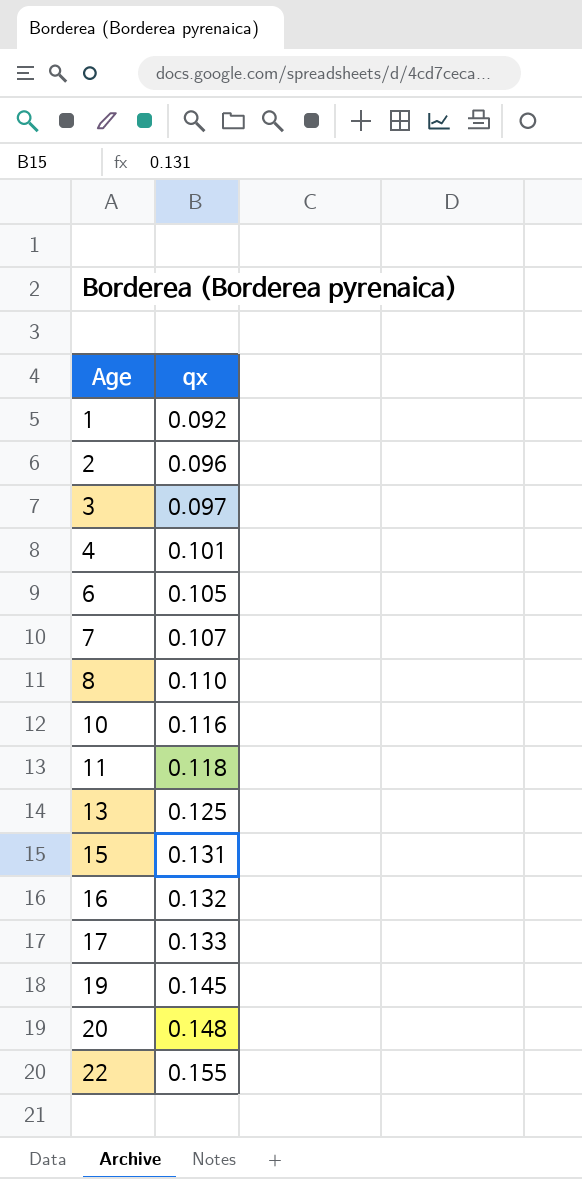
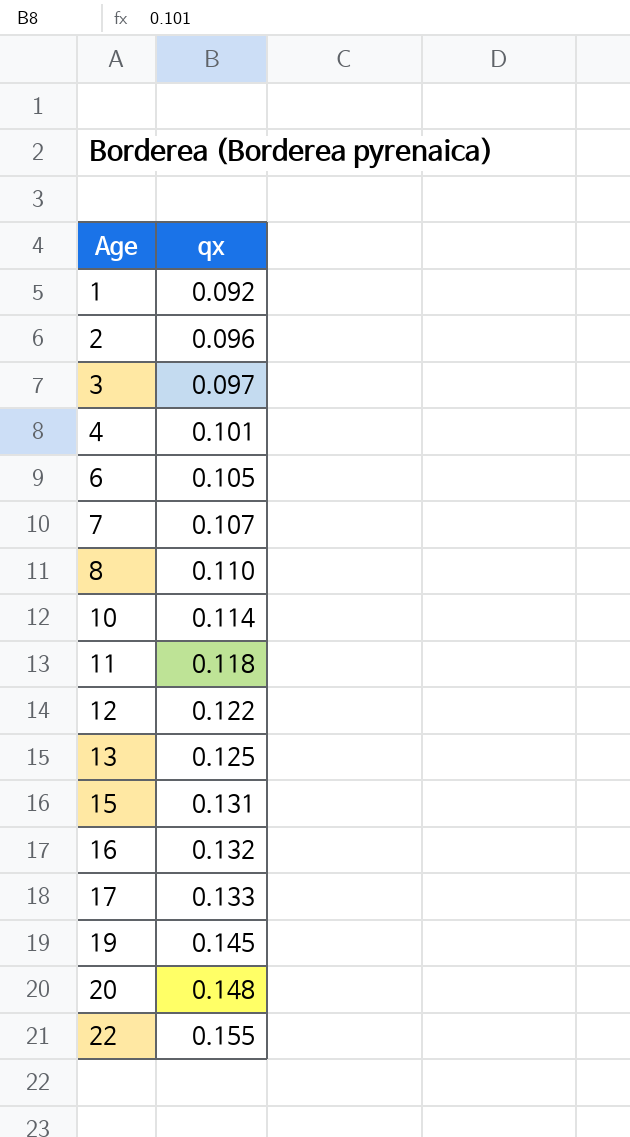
10 | qx: 0.116 -> 0.114
row 12: none -> 0.122

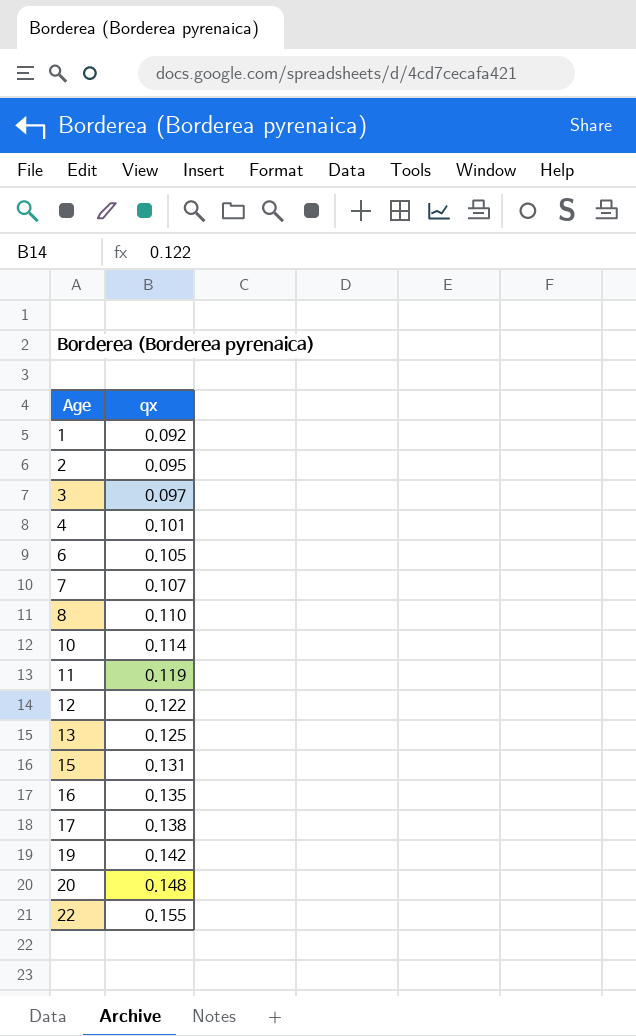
2 | qx: 0.096 -> 0.095
11 | qx: 0.118 -> 0.119
16 | qx: 0.132 -> 0.135
17 | qx: 0.133 -> 0.138
19 | qx: 0.145 -> 0.142

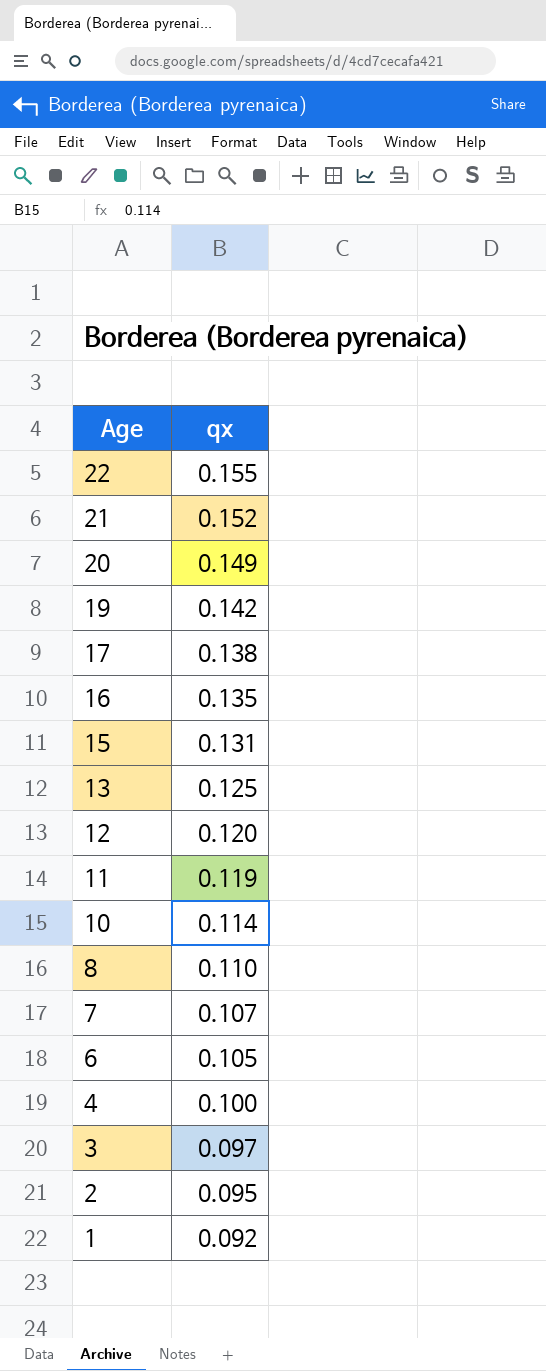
row order: Age ascending -> Age descending
row 21: none -> 0.152
20 | qx: 0.148 -> 0.149
12 | qx: 0.122 -> 0.120
4 | qx: 0.101 -> 0.100

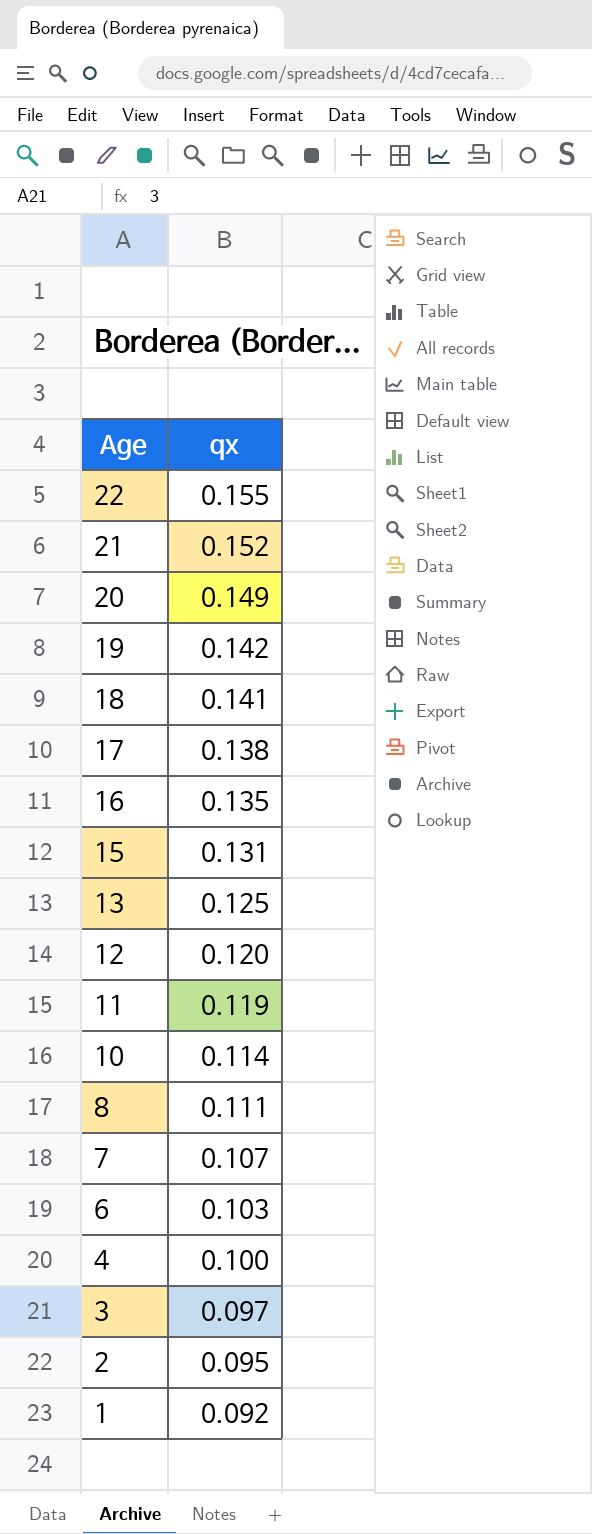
row 18: none -> 0.141
8 | qx: 0.110 -> 0.111
6 | qx: 0.105 -> 0.103

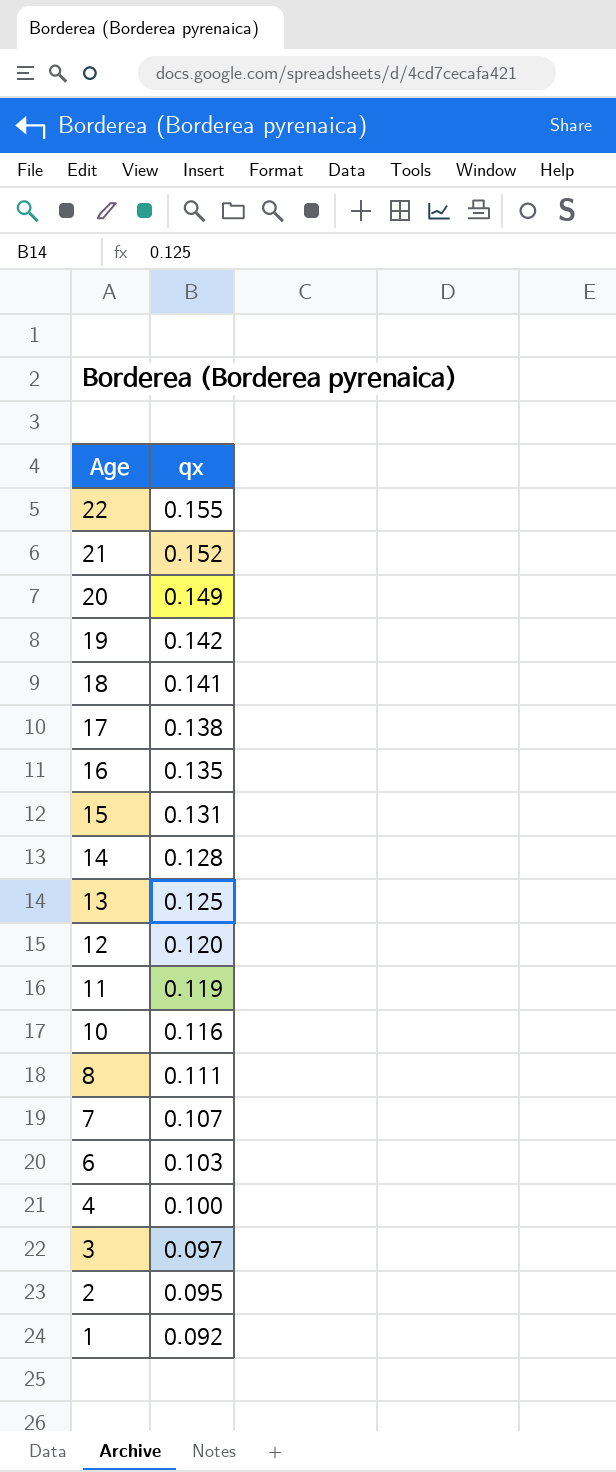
row 14: none -> 0.128
10 | qx: 0.114 -> 0.116

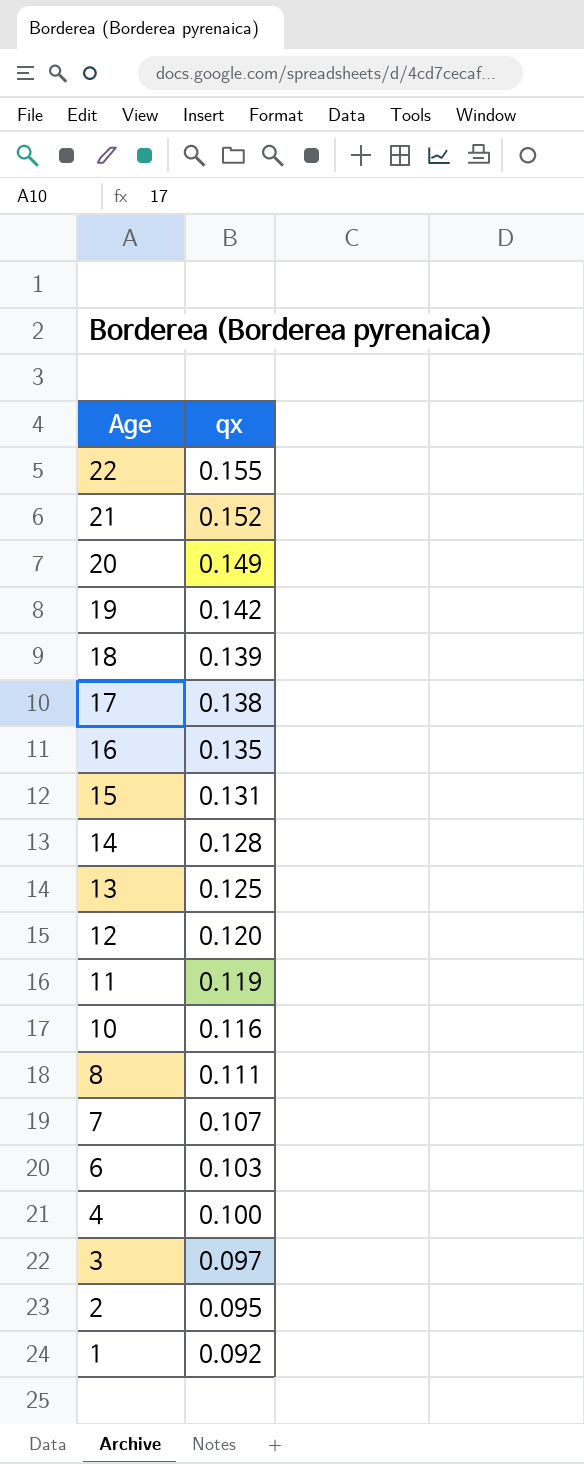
18 | qx: 0.141 -> 0.139

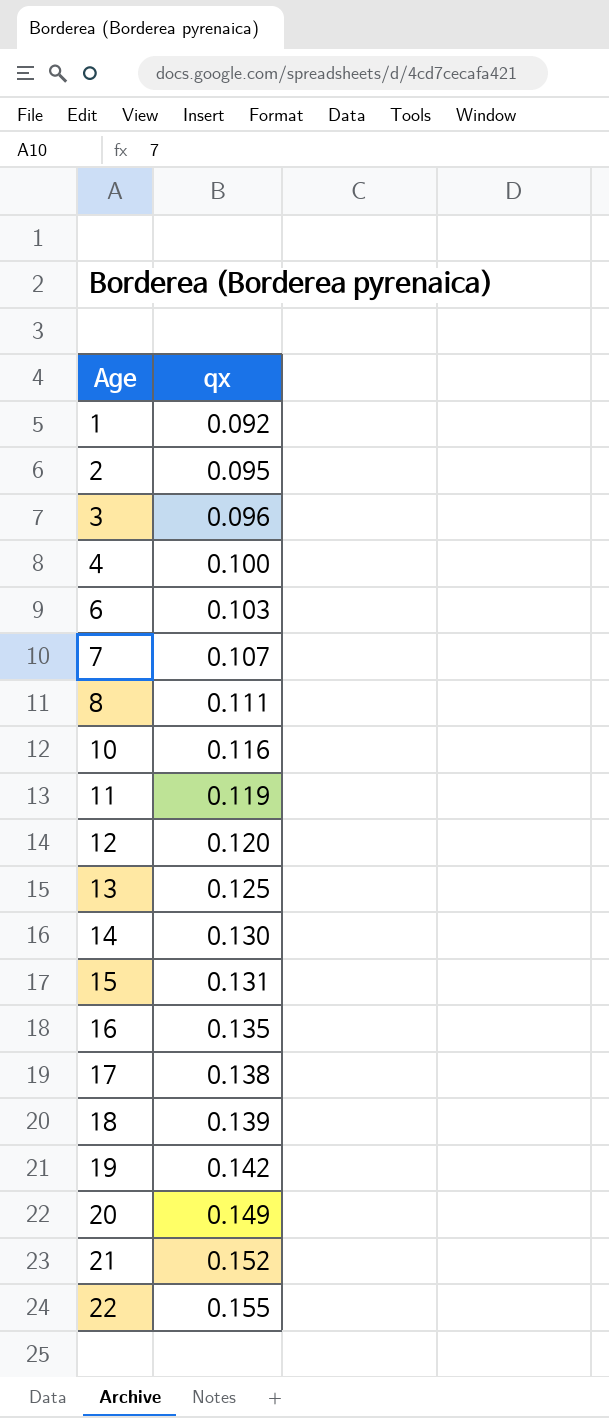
row order: Age descending -> Age ascending
3 | qx: 0.097 -> 0.096
14 | qx: 0.128 -> 0.130

